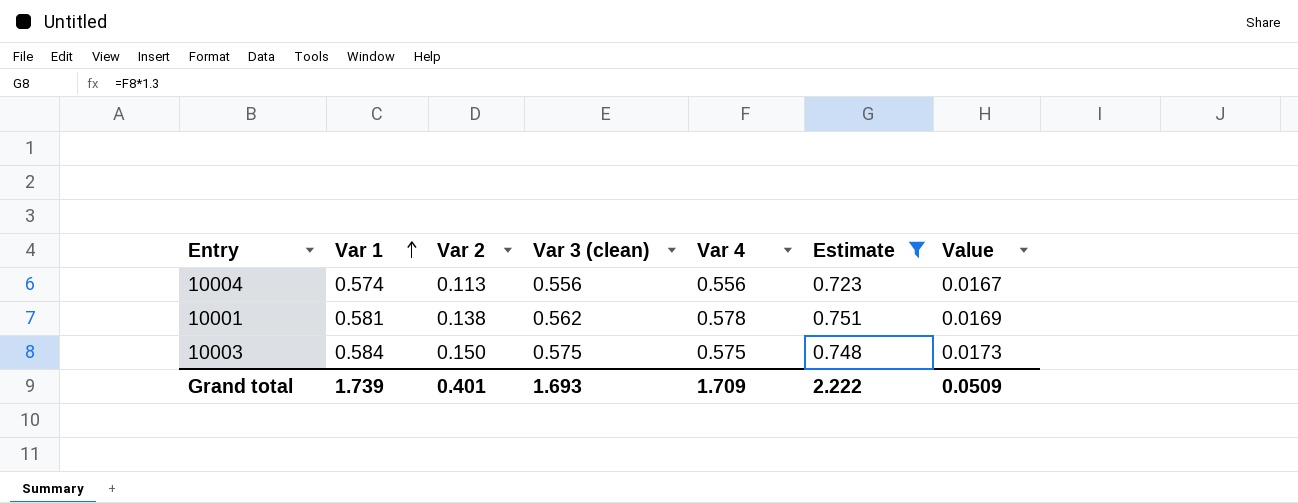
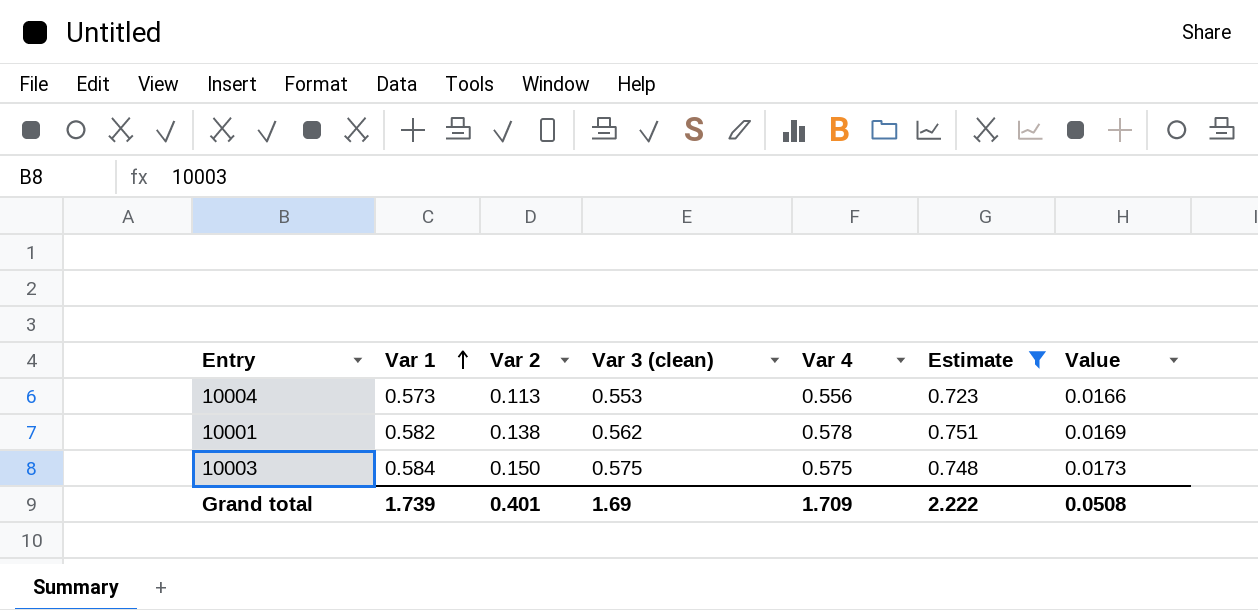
10004 | Var 1: 0.574 -> 0.573
10004 | Var 3 (clean): 0.556 -> 0.553
10004 | Value: 0.0167 -> 0.0166
10001 | Var 1: 0.581 -> 0.582
Grand total | Var 3 (clean): 1.693 -> 1.69
Grand total | Value: 0.0509 -> 0.0508

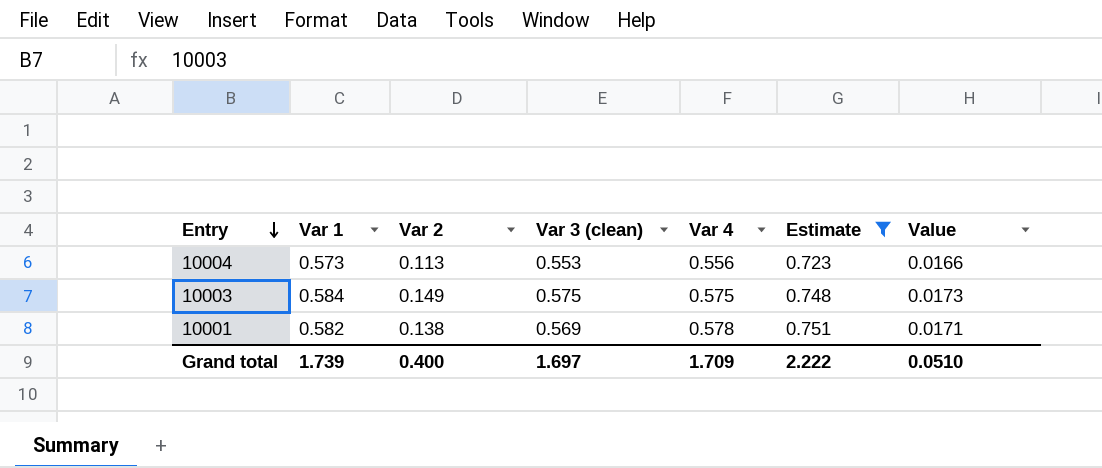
row order: Var 1 ascending -> Entry descending
10003 | Var 2: 0.150 -> 0.149
10001 | Var 3 (clean): 0.562 -> 0.569
10001 | Value: 0.0169 -> 0.0171
Grand total | Var 2: 0.401 -> 0.400
Grand total | Var 3 (clean): 1.69 -> 1.697
Grand total | Value: 0.0508 -> 0.0510

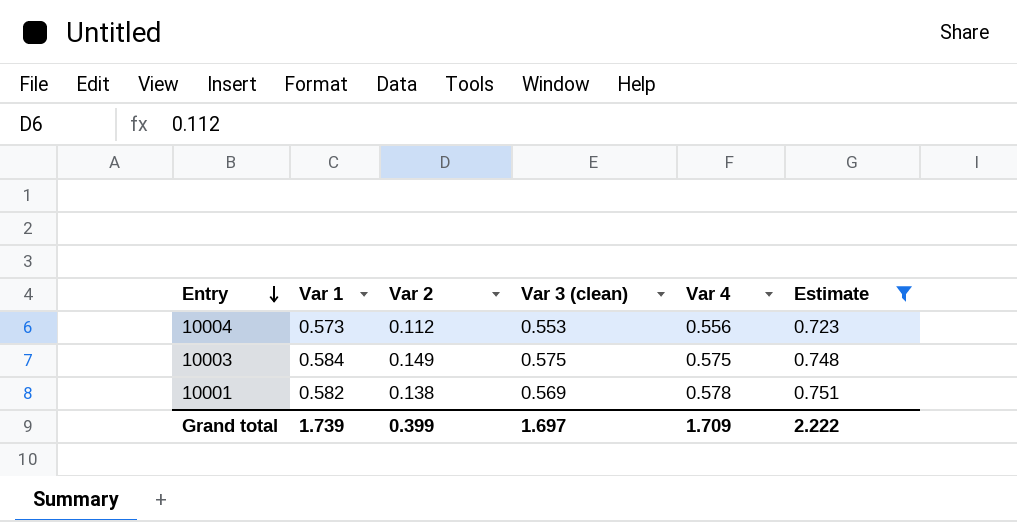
column Value | formula: [Var 3 (clean)] * 0.03 -> none
10004 | Var 2: 0.113 -> 0.112
Grand total | Var 2: 0.400 -> 0.399

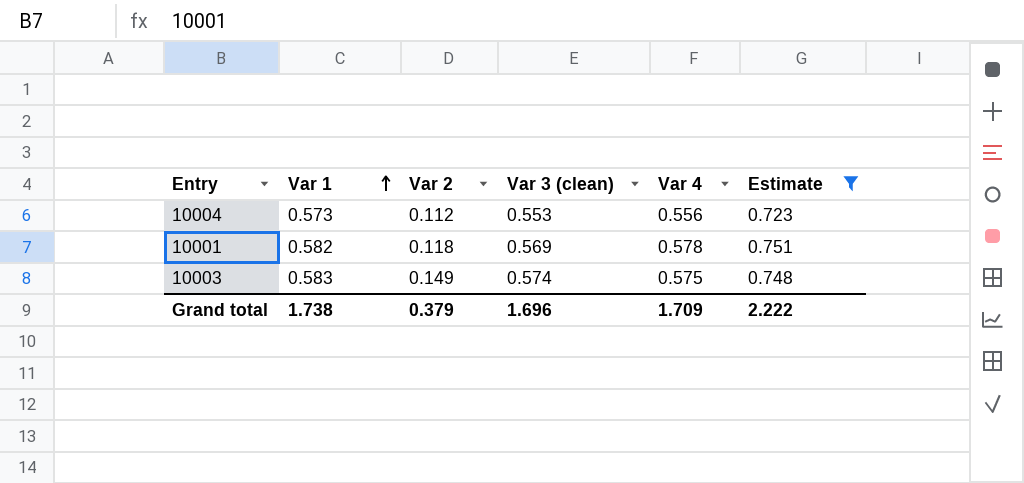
row order: Entry descending -> Var 1 ascending
10001 | Var 2: 0.138 -> 0.118
10003 | Var 1: 0.584 -> 0.583
10003 | Var 3 (clean): 0.575 -> 0.574
Grand total | Var 1: 1.739 -> 1.738
Grand total | Var 2: 0.399 -> 0.379
Grand total | Var 3 (clean): 1.697 -> 1.696

